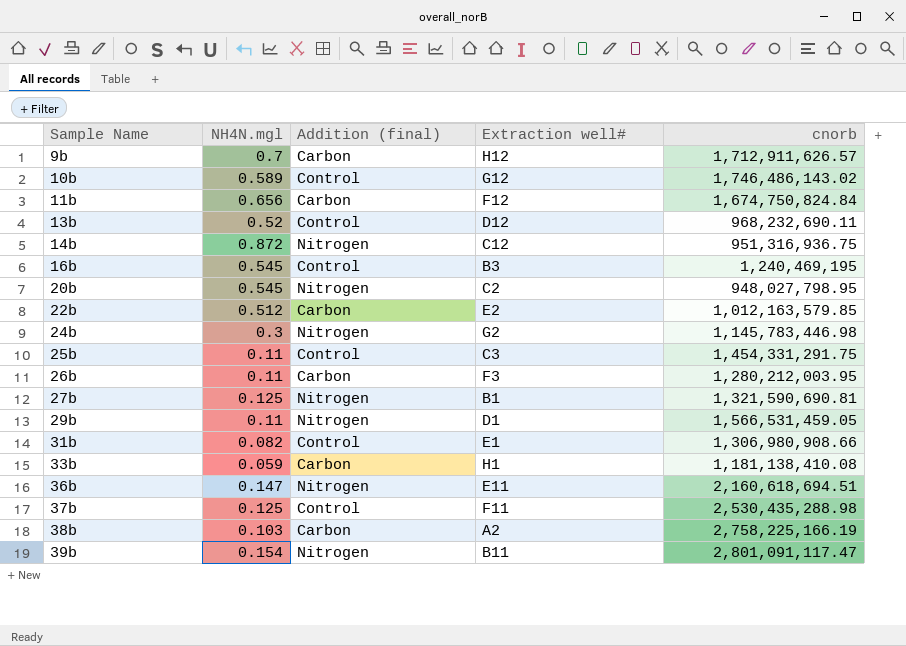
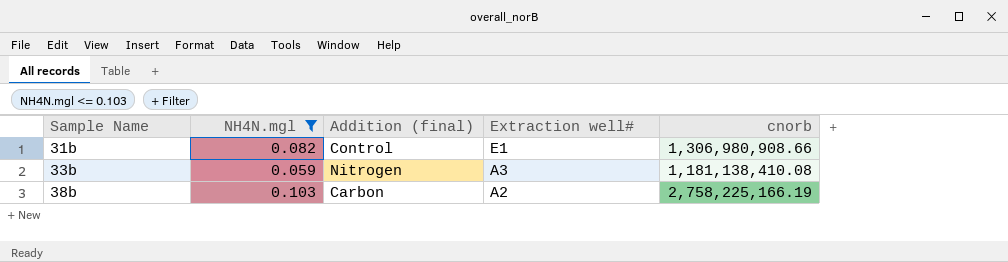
filter: none -> NH4N.mgl <= 0.103
33b | Addition (final): Carbon -> Nitrogen
33b | Extraction well#: H1 -> A3

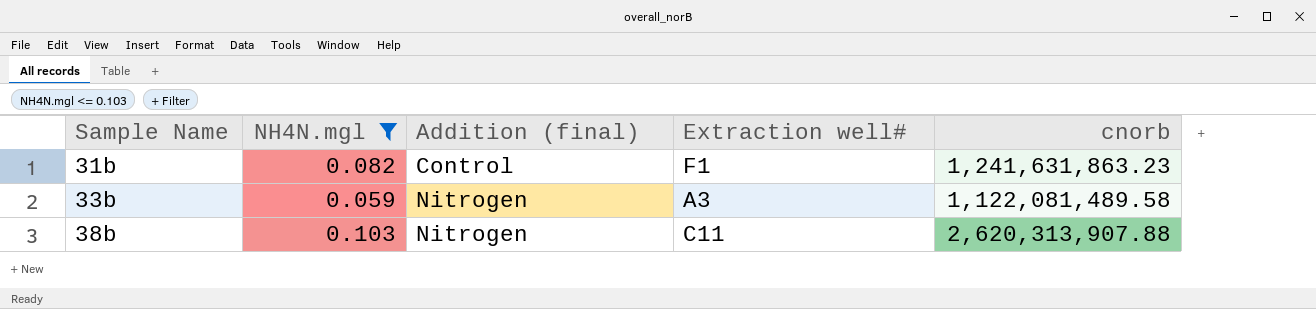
31b | Extraction well#: E1 -> F1
31b | cnorb: 1,306,980,908.66 -> 1,241,631,863.23
33b | cnorb: 1,181,138,410.08 -> 1,122,081,489.58
38b | Addition (final): Carbon -> Nitrogen
38b | Extraction well#: A2 -> C11
38b | cnorb: 2,758,225,166.19 -> 2,620,313,907.88

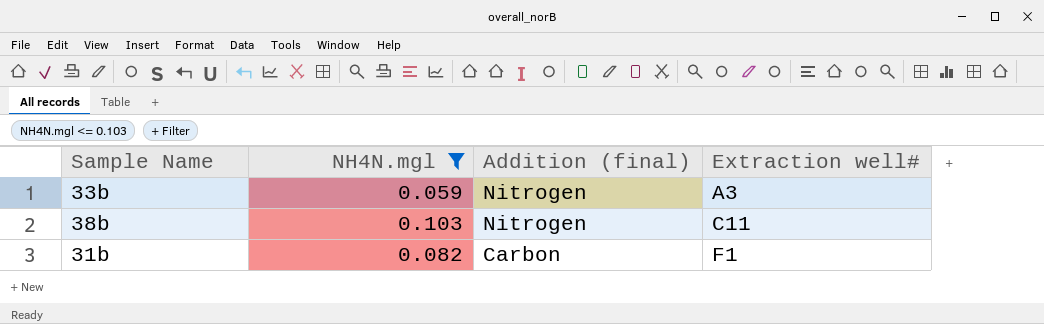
row order: Sample Name ascending -> Addition (final) descending
column cnorb | position: 5 -> none
31b | Addition (final): Control -> Carbon

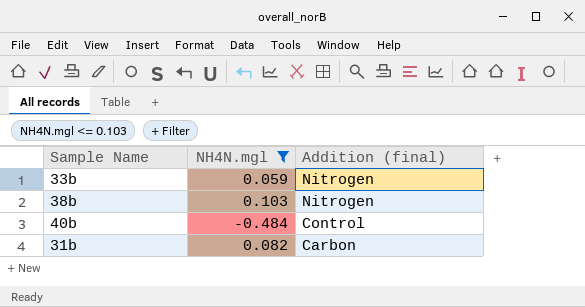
column Extraction well# | position: 4 -> none
row 40b: none -> -0.484 | Control

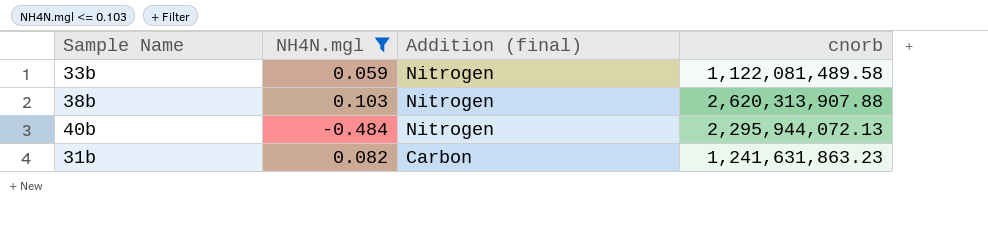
column cnorb | position: none -> 4
40b | Addition (final): Control -> Nitrogen

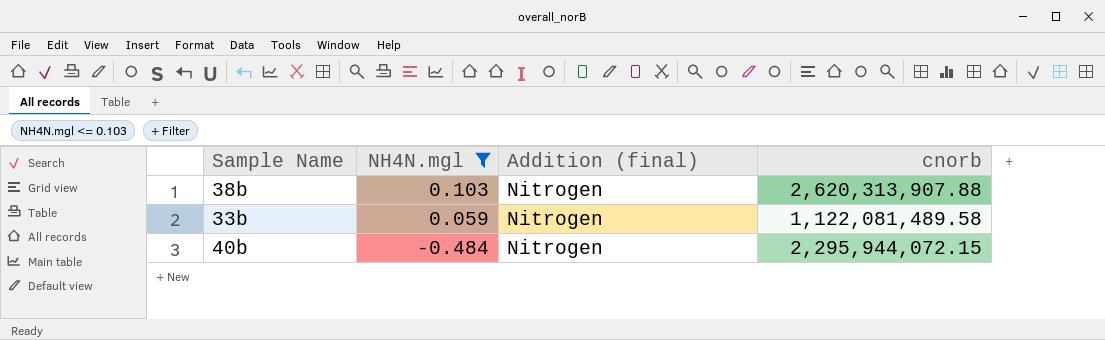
row order: Addition (final) descending -> NH4N.mgl descending
row 31b: 0.082 | Carbon | 1,241,631,863.23 -> none
40b | cnorb: 2,295,944,072.13 -> 2,295,944,072.15

